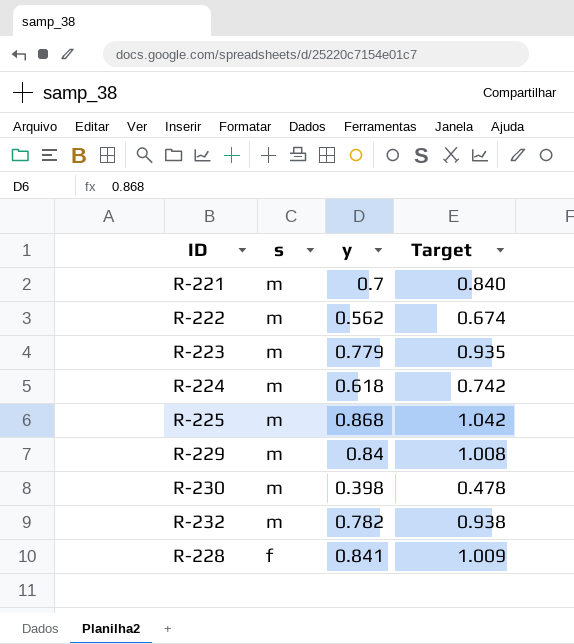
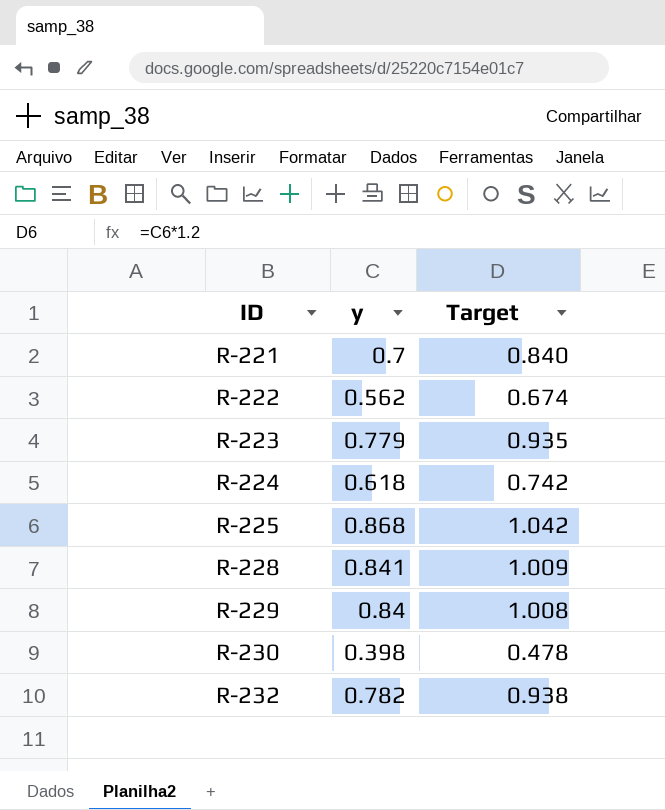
row order: s descending -> ID ascending
column s | position: 2 -> none

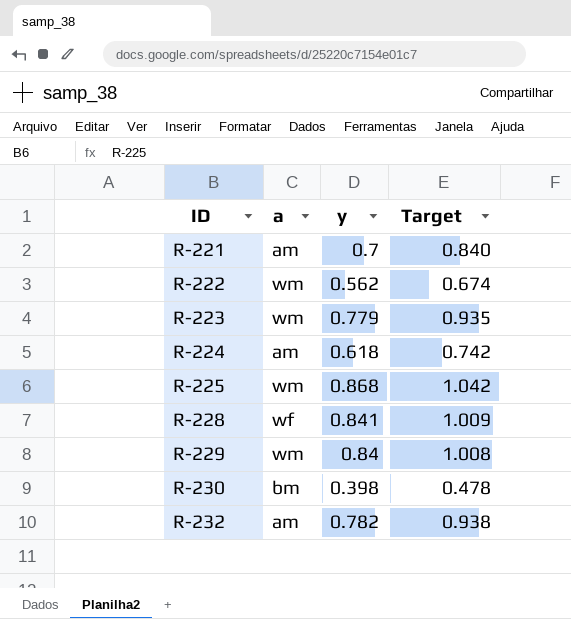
column a | position: none -> 2

